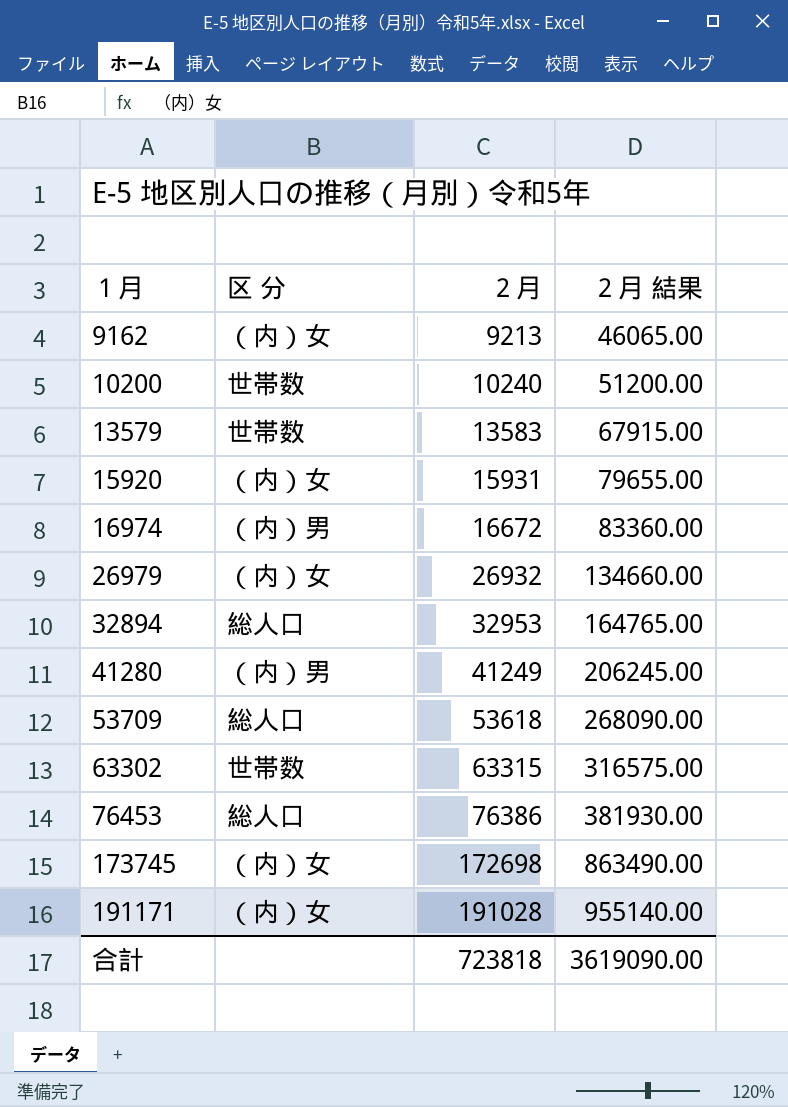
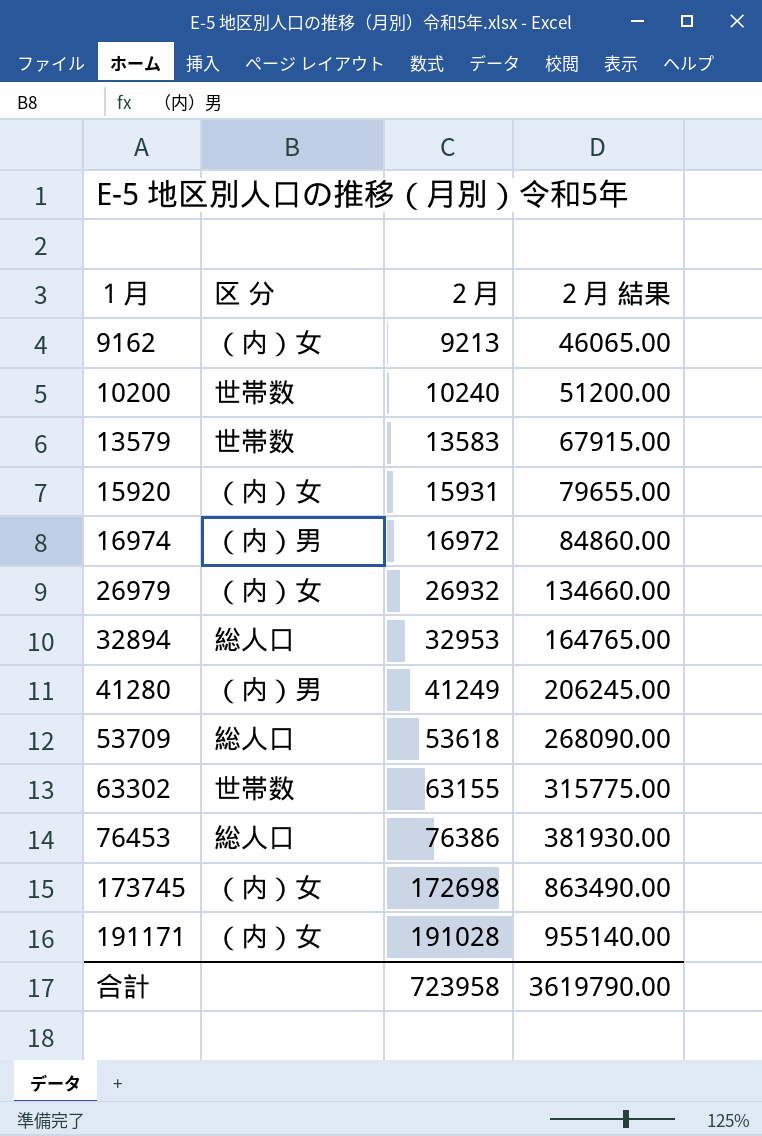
16974 | ２月: 16672 -> 16972
16974 | ２月 結果: 83360.00 -> 84860.00
63302 | ２月: 63315 -> 63155
63302 | ２月 結果: 316575.00 -> 315775.00
合計 | ２月: 723818 -> 723958
合計 | ２月 結果: 3619090.00 -> 3619790.00

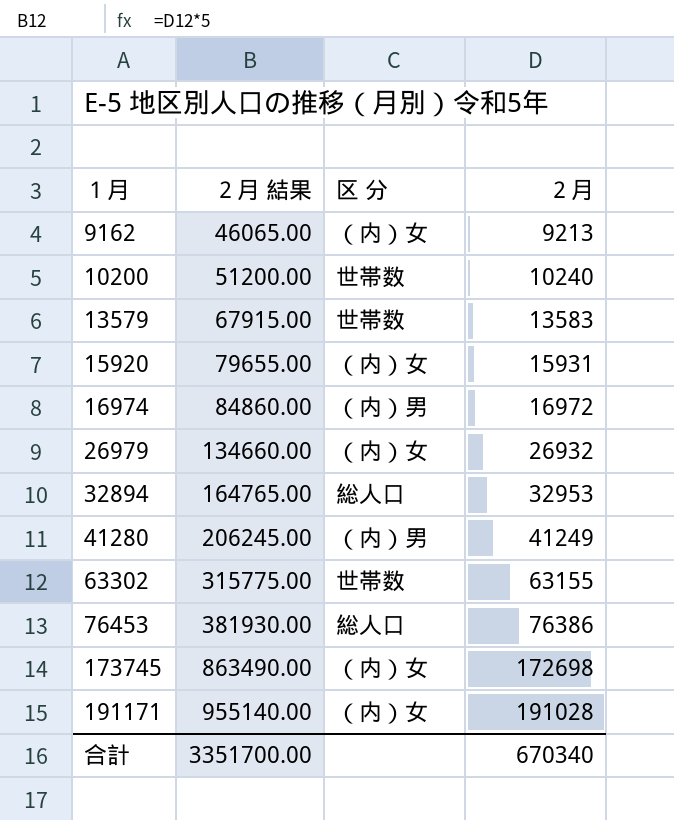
column ２月 結果 | position: 4 -> 2
row 53709: 総人口 | 53618 | 268090.00 -> none
合計 | ２月 結果: 3619790.00 -> 3351700.00
合計 | ２月: 723958 -> 670340

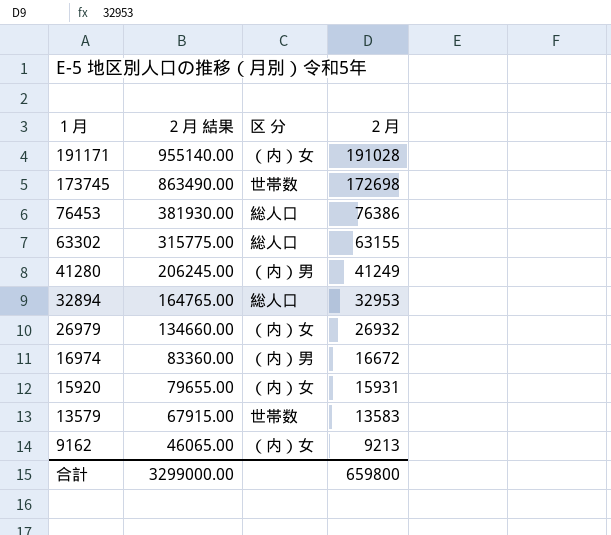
row order: １月 ascending -> １月 descending
row 10200: 51200.00 | 世帯数 | 10240 -> none
173745 | 区 分: （内）女 -> 世帯数
63302 | 区 分: 世帯数 -> 総人口
16974 | ２月 結果: 84860.00 -> 83360.00
16974 | ２月: 16972 -> 16672
合計 | ２月 結果: 3351700.00 -> 3299000.00
合計 | ２月: 670340 -> 659800

